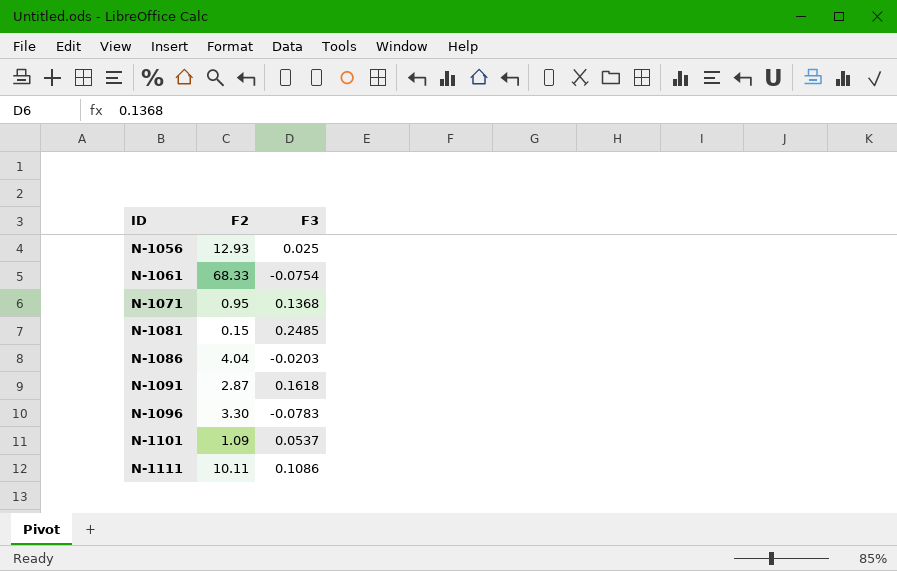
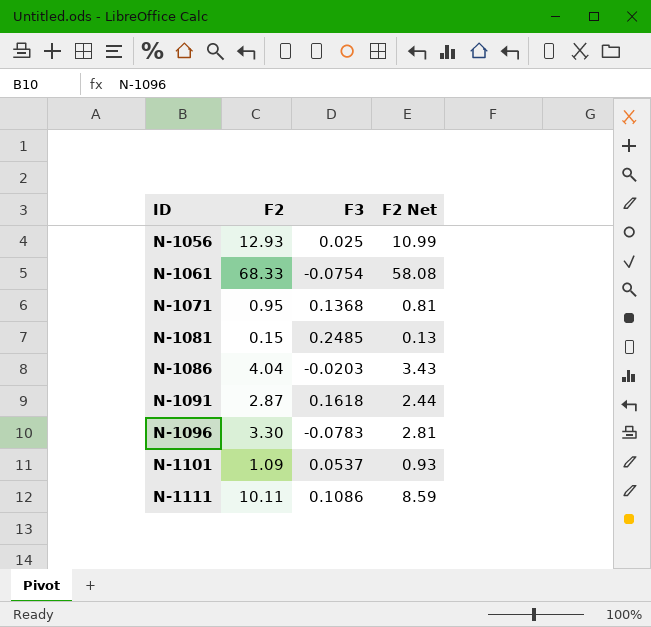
column F2 Net | formula: none -> [F2] * 0.85

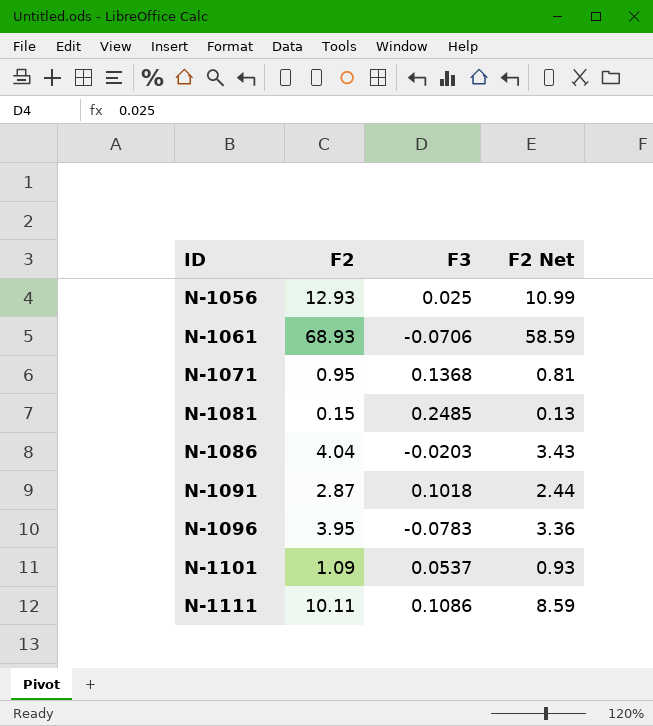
N-1061 | F2: 68.33 -> 68.93
N-1061 | F3: -0.0754 -> -0.0706
N-1061 | F2 Net: 58.08 -> 58.59
N-1091 | F3: 0.1618 -> 0.1018
N-1096 | F2: 3.30 -> 3.95
N-1096 | F2 Net: 2.81 -> 3.36

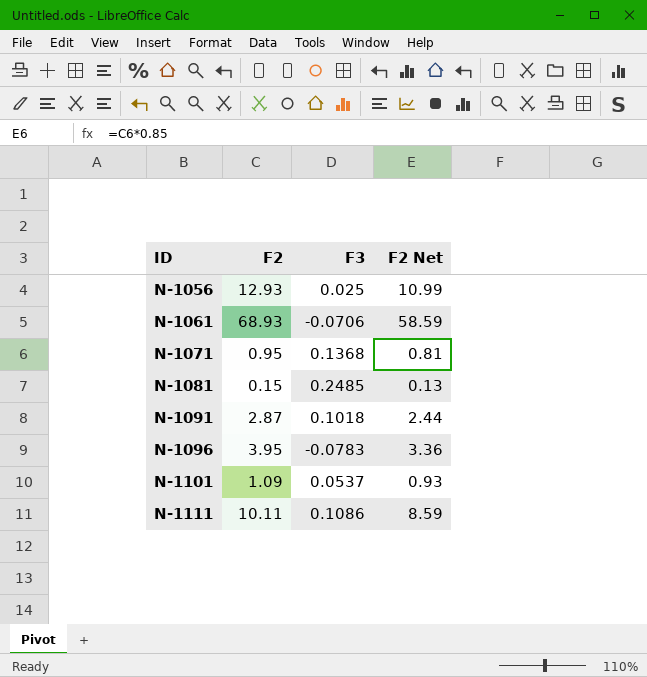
row N-1086: 4.04 | -0.0203 | 3.43 -> none

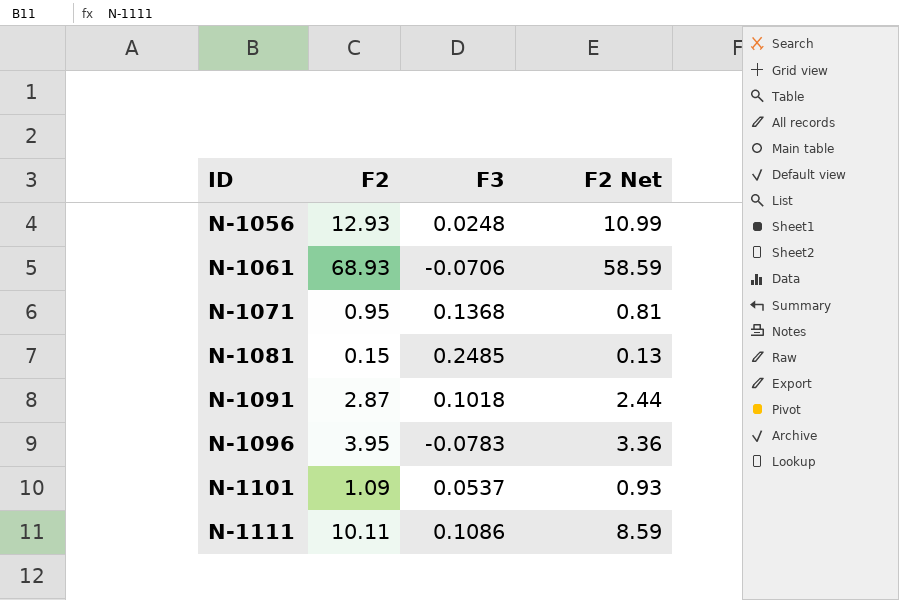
N-1056 | F3: 0.025 -> 0.0248

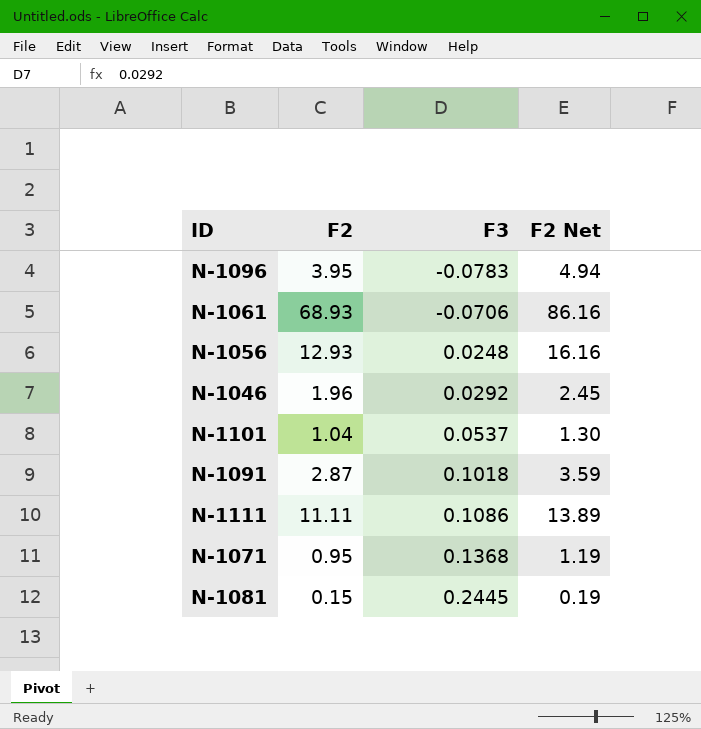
row order: ID ascending -> F3 ascending
column F2 Net | formula: [F2] * 0.85 -> [F2] * 1.25
row N-1046: none -> 1.96 | 0.0292 | 2.45
N-1101 | F2: 1.09 -> 1.04
N-1111 | F2: 10.11 -> 11.11
N-1081 | F3: 0.2485 -> 0.2445

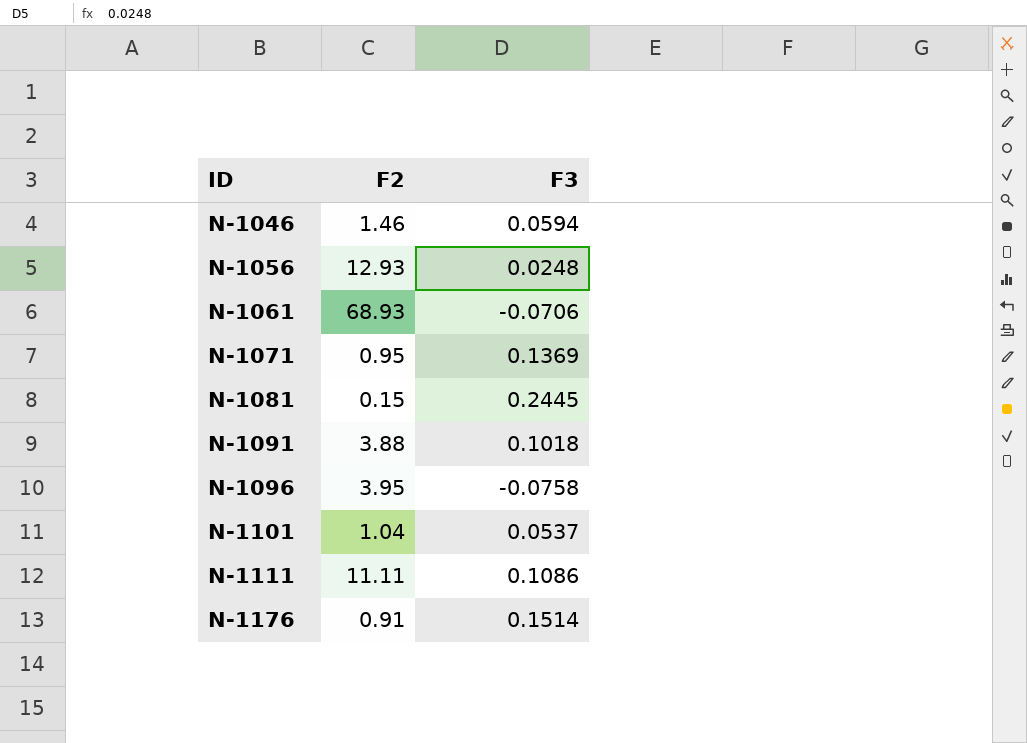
row order: F3 ascending -> ID ascending
column F2 Net | formula: [F2] * 1.25 -> none
N-1046 | F2: 1.96 -> 1.46
N-1046 | F3: 0.0292 -> 0.0594
N-1071 | F3: 0.1368 -> 0.1369
N-1091 | F2: 2.87 -> 3.88
N-1096 | F3: -0.0783 -> -0.0758
row N-1176: none -> 0.91 | 0.1514

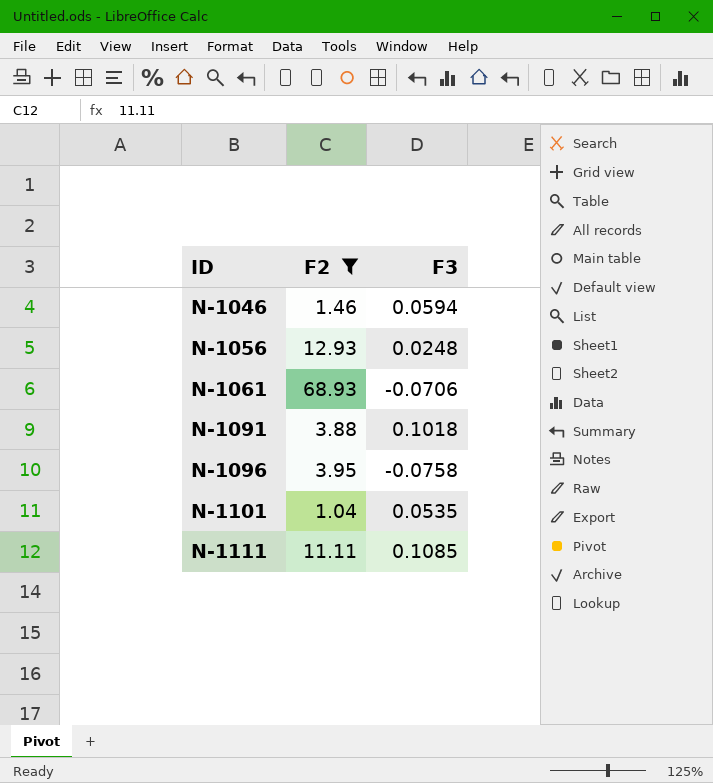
filter: none -> F2 >= 1.04
N-1101 | F3: 0.0537 -> 0.0535
N-1111 | F3: 0.1086 -> 0.1085

